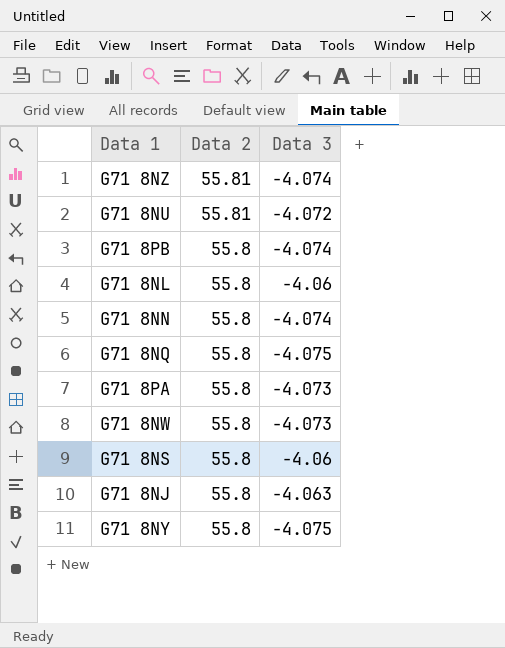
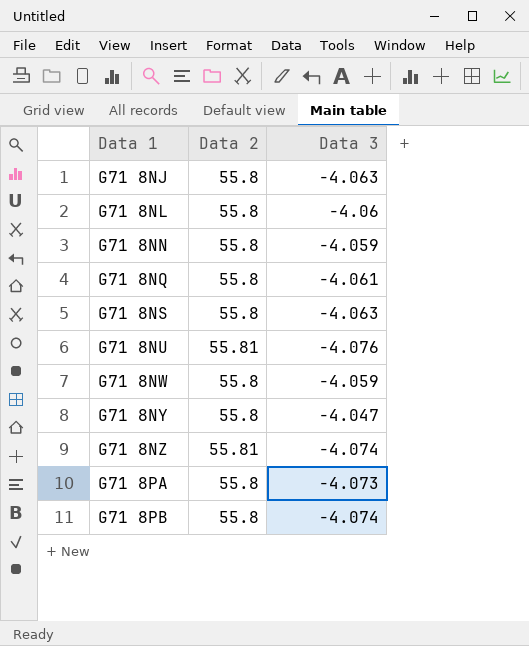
row order: Data 2 descending -> Data 1 ascending
G71 8NN | Data 3: -4.074 -> -4.059
G71 8NQ | Data 3: -4.075 -> -4.061
G71 8NS | Data 3: -4.06 -> -4.063
G71 8NU | Data 3: -4.072 -> -4.076
G71 8NW | Data 3: -4.073 -> -4.059
G71 8NY | Data 3: -4.075 -> -4.047

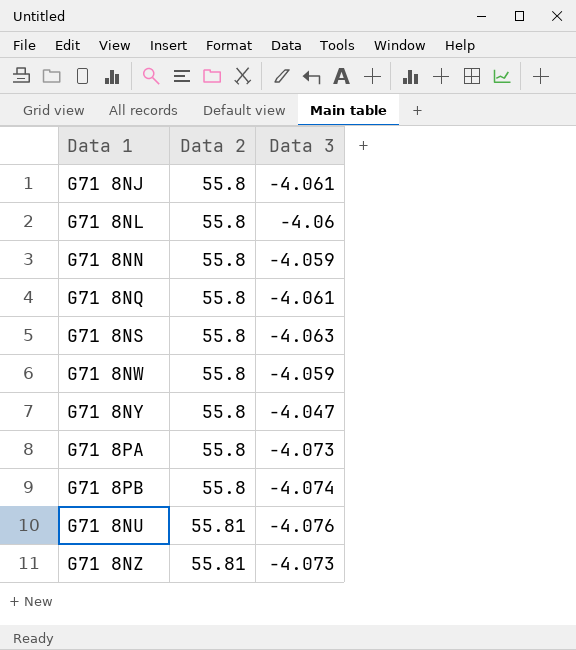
row order: Data 1 ascending -> Data 2 ascending
G71 8NJ | Data 3: -4.063 -> -4.061
G71 8NZ | Data 3: -4.074 -> -4.073

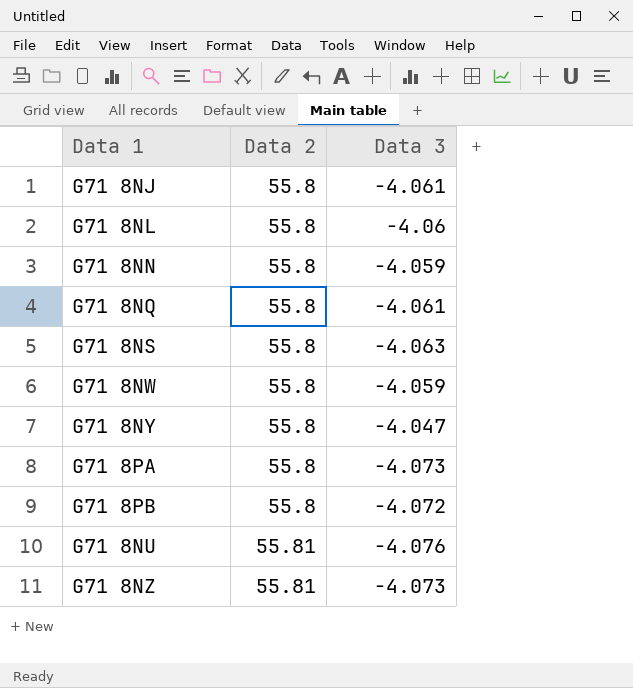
G71 8PB | Data 3: -4.074 -> -4.072

